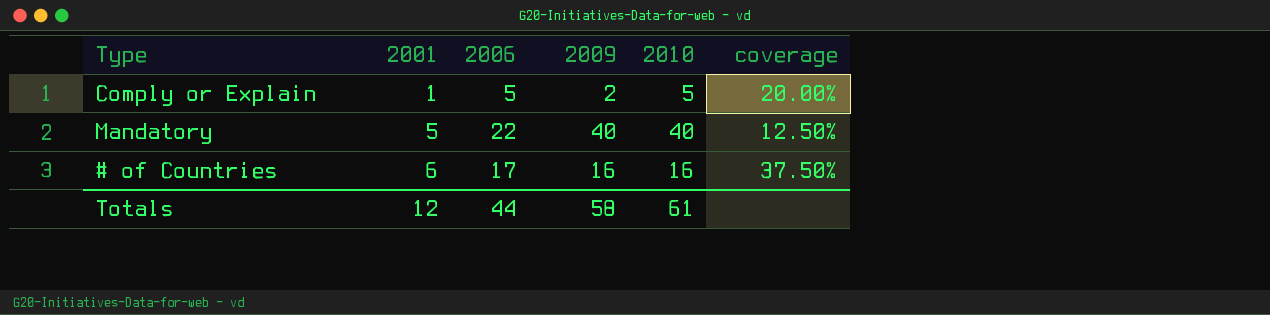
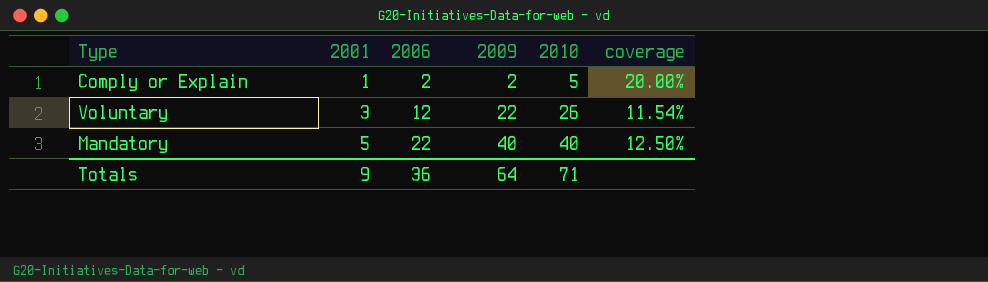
row # of Countries: 6 | 17 | 16 | 16 | 37.50% -> none
Comply or Explain | 2006: 5 -> 2
row Voluntary: none -> 3 | 12 | 22 | 26 | 11.54%
Totals | 2001: 12 -> 9
Totals | 2006: 44 -> 36
Totals | 2009: 58 -> 64
Totals | 2010: 61 -> 71

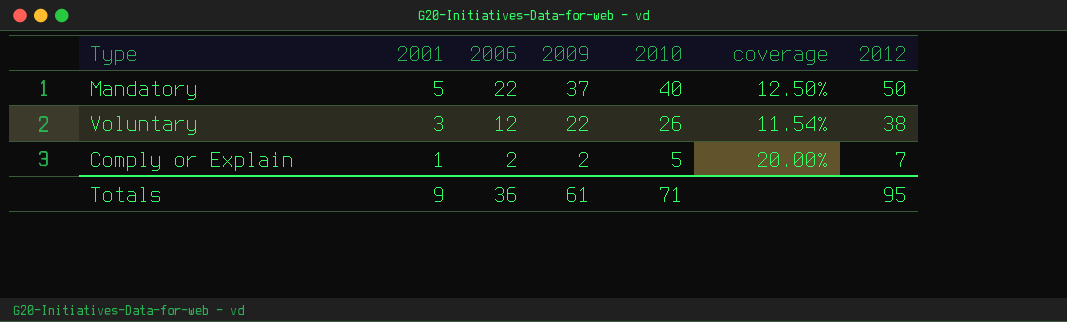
row order: 2001 ascending -> 2001 descending
column 2012 | position: none -> 7
Mandatory | 2009: 40 -> 37
Totals | 2009: 64 -> 61

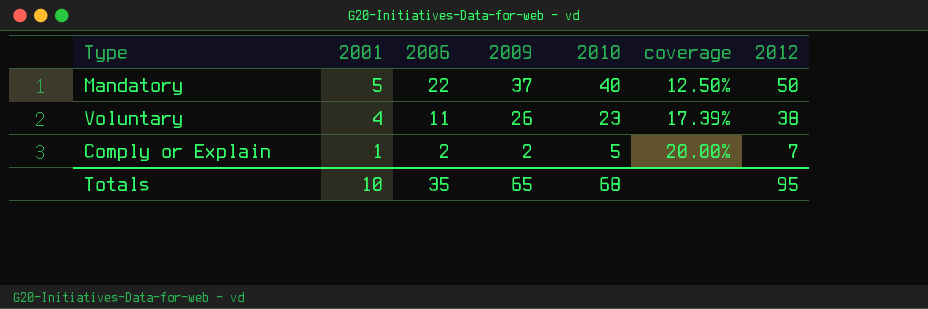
Voluntary | 2001: 3 -> 4
Voluntary | 2006: 12 -> 11
Voluntary | 2009: 22 -> 26
Voluntary | 2010: 26 -> 23
Voluntary | coverage: 11.54% -> 17.39%
Totals | 2001: 9 -> 10
Totals | 2006: 36 -> 35
Totals | 2009: 61 -> 65
Totals | 2010: 71 -> 68

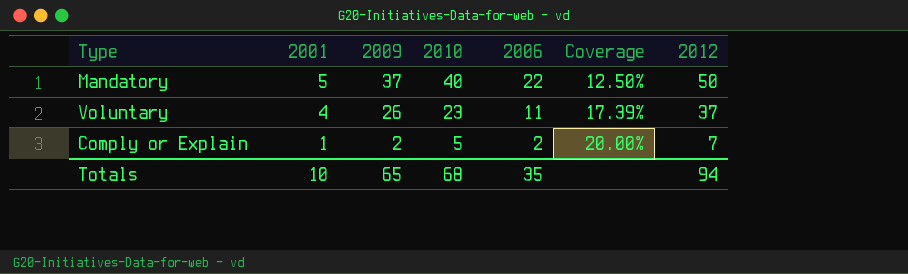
column 2006 | position: 3 -> 5
column name: coverage -> Coverage
Voluntary | 2012: 38 -> 37
Totals | 2012: 95 -> 94

